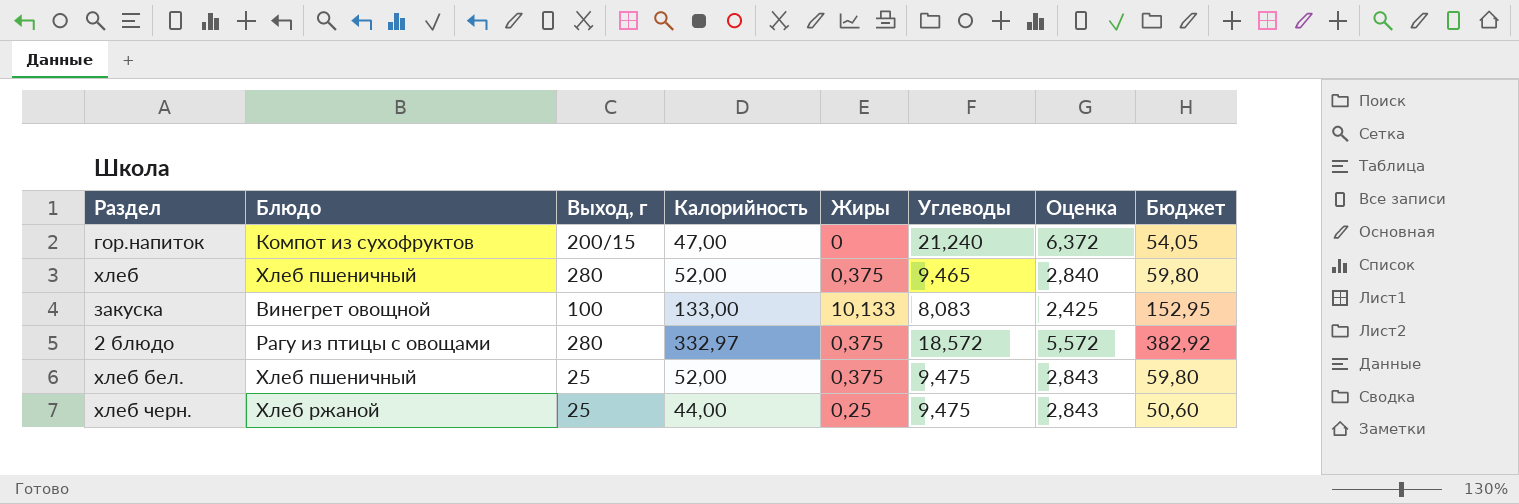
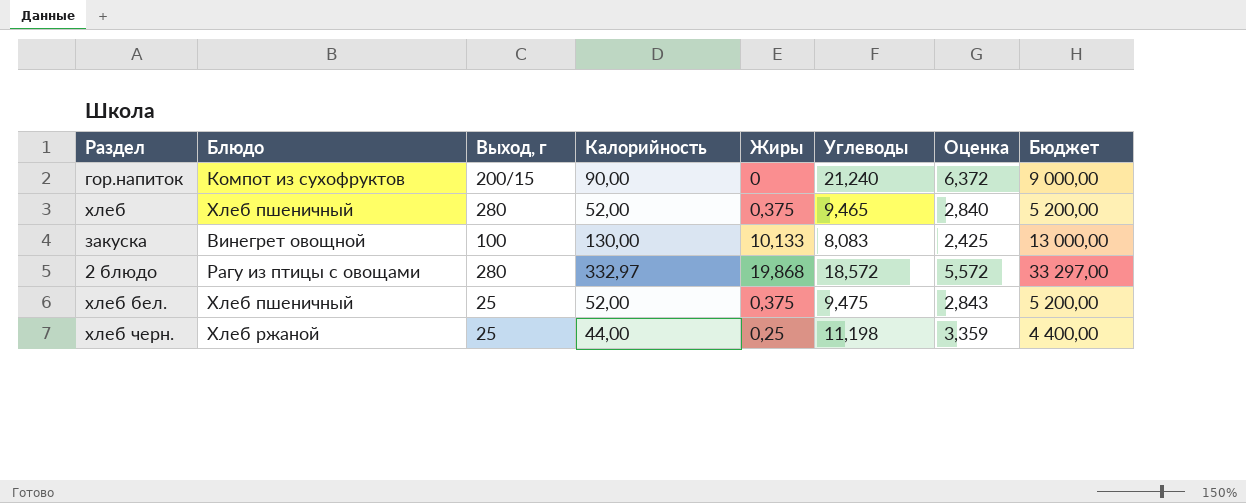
column Бюджет | formula: [Калорийность] * 1,15 -> [Калорийность] * 100
гор.напиток | Калорийность: 47,00 -> 90,00
закуска | Калорийность: 133,00 -> 130,00
2 блюдо | Жиры: 0,375 -> 19,868
хлеб черн. | Углеводы: 9,475 -> 11,198
хлеб черн. | Оценка: 2,843 -> 3,359

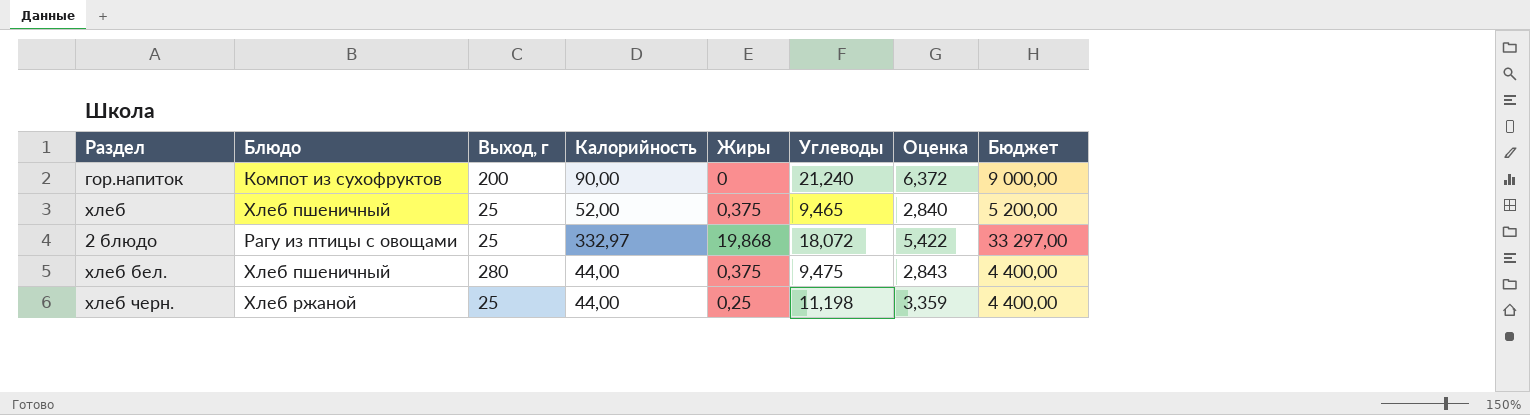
row закуска: Винегрет овощной | 100 | 130,00 | 10,133 | 8,083 | 2,425 | 13 000,00 -> none
гор.напиток | Выход, г: 200/15 -> 200
хлеб | Выход, г: 280 -> 25
2 блюдо | Выход, г: 280 -> 25
2 блюдо | Углеводы: 18,572 -> 18,072
2 блюдо | Оценка: 5,572 -> 5,422
хлеб бел. | Выход, г: 25 -> 280
хлеб бел. | Калорийность: 52,00 -> 44,00
хлеб бел. | Бюджет: 5 200,00 -> 4 400,00

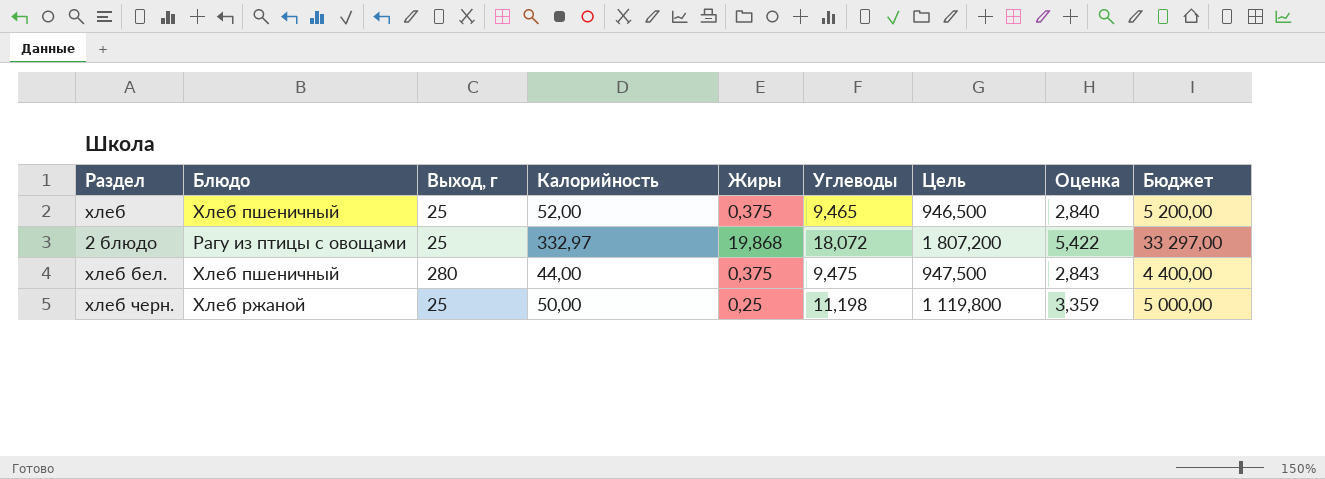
column Цель | formula: none -> [Углеводы] * 100
row гор.напиток: Компот из сухофруктов | 200 | 90,00 | 0 | 21,240 | 6,372 | 9 000,00 -> none
хлеб черн. | Калорийность: 44,00 -> 50,00
хлеб черн. | Бюджет: 4 400,00 -> 5 000,00

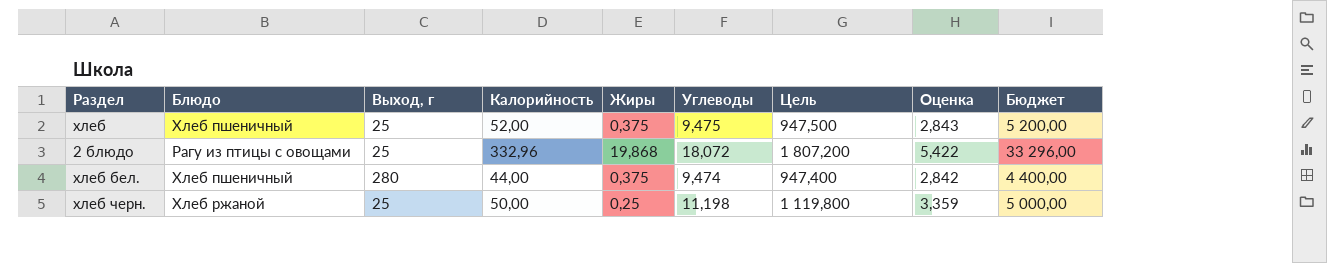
хлеб | Углеводы: 9,465 -> 9,475
хлеб | Цель: 946,500 -> 947,500
хлеб | Оценка: 2,840 -> 2,843
2 блюдо | Калорийность: 332,97 -> 332,96
2 блюдо | Бюджет: 33 297,00 -> 33 296,00
хлеб бел. | Углеводы: 9,475 -> 9,474
хлеб бел. | Цель: 947,500 -> 947,400
хлеб бел. | Оценка: 2,843 -> 2,842

